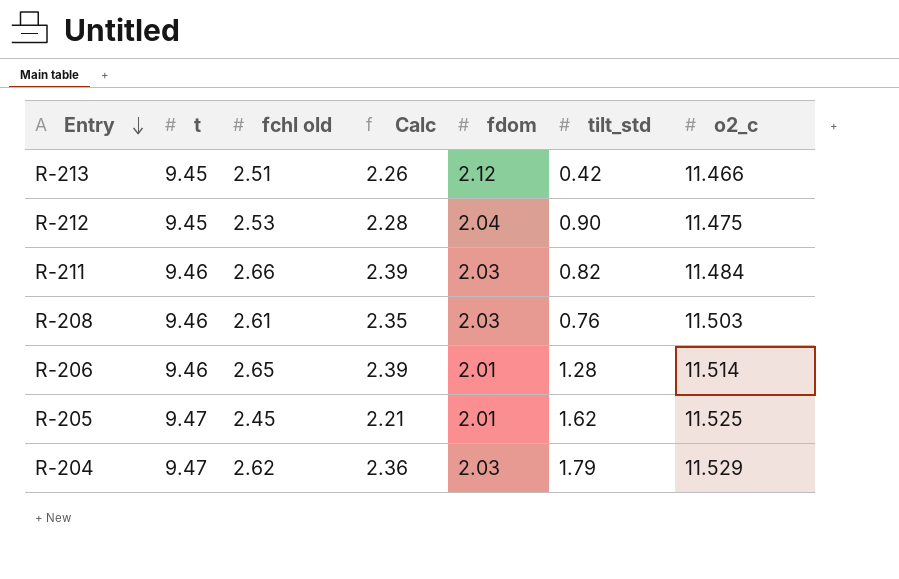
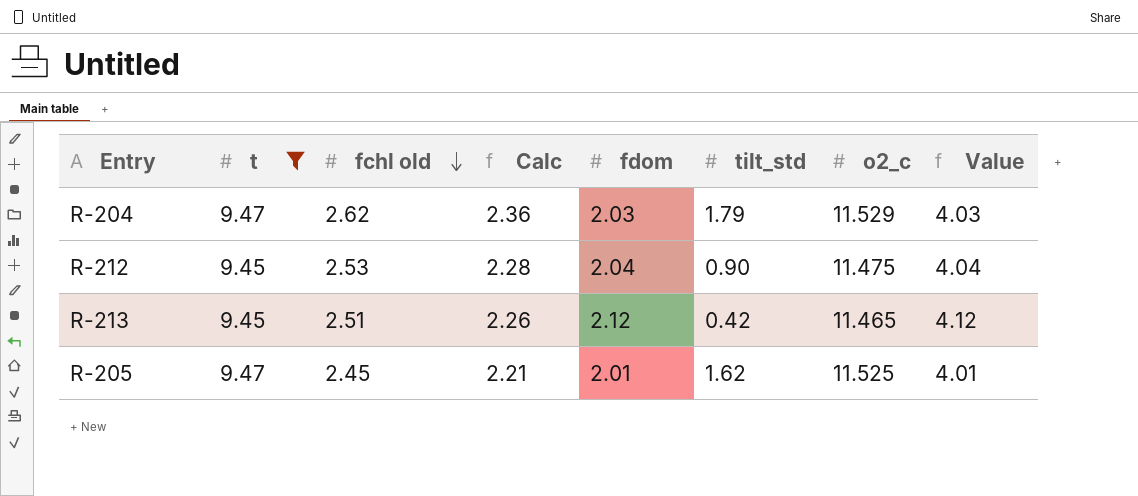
filter: none -> t != 9.46
row order: Entry descending -> fchl old descending
column Value | formula: none -> [fdom] + 2
R-213 | o2_c: 11.466 -> 11.465

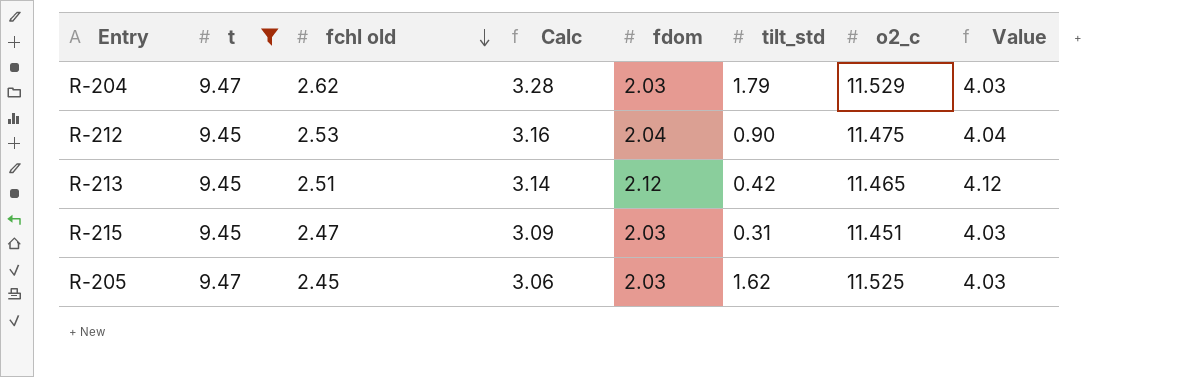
column Calc | formula: [fchl old] * 0.9 -> [fchl old] * 1.25
row R-215: none -> 9.45 | 2.47 | 3.09 | 2.03 | 0.31 | 11.451 | 4.03
R-205 | fdom: 2.01 -> 2.03
R-205 | Value: 4.01 -> 4.03

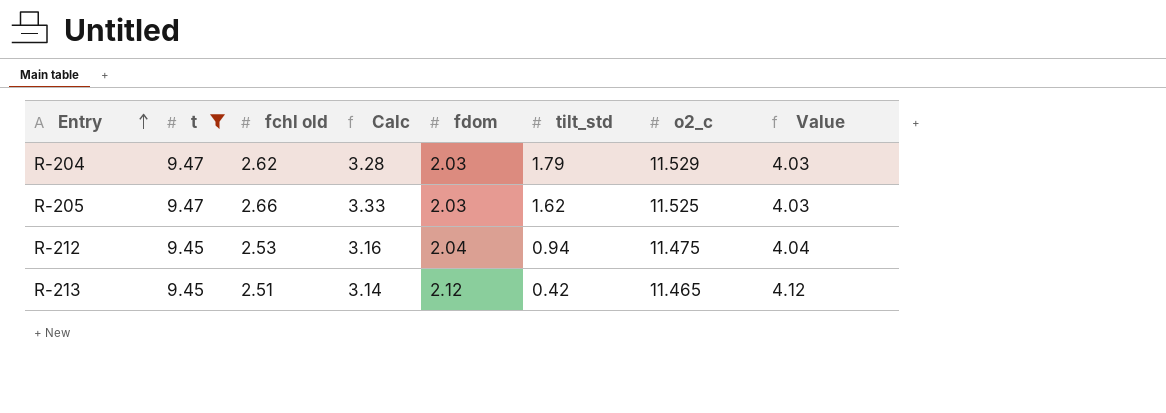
row order: fchl old descending -> Entry ascending
row R-215: 9.45 | 2.47 | 3.09 | 2.03 | 0.31 | 11.451 | 4.03 -> none
R-205 | fchl old: 2.45 -> 2.66
R-205 | Calc: 3.06 -> 3.33
R-212 | tilt_std: 0.90 -> 0.94

